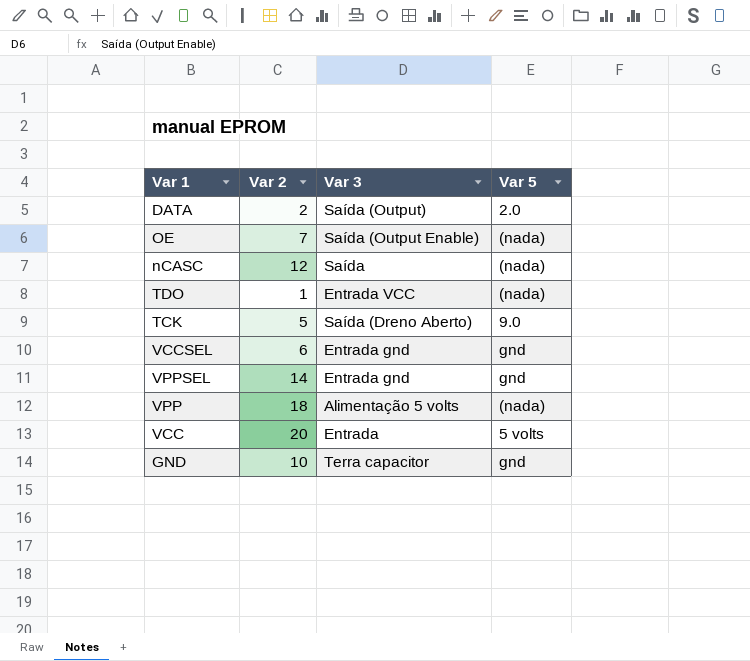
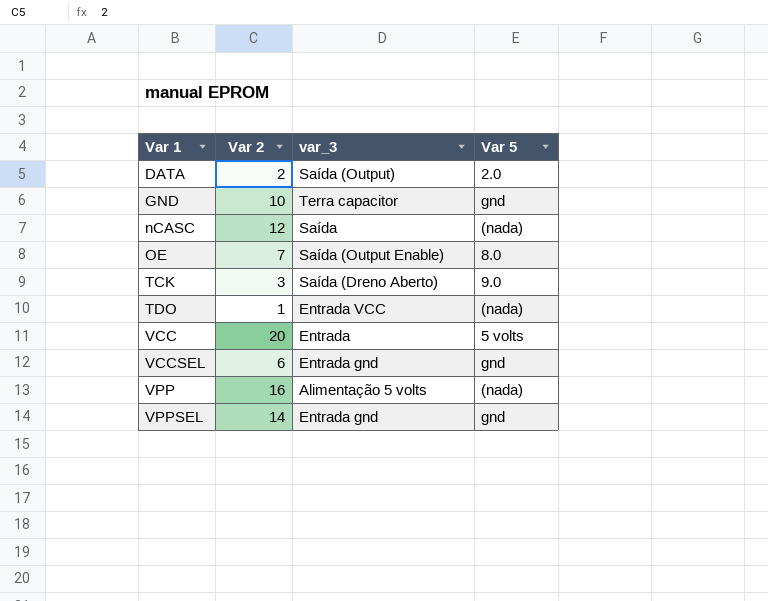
row order: none -> Var 1 ascending
column name: Var 3 -> var_3
OE | Var 5: (nada) -> 8.0
TCK | Var 2: 5 -> 3
VPP | Var 2: 18 -> 16

